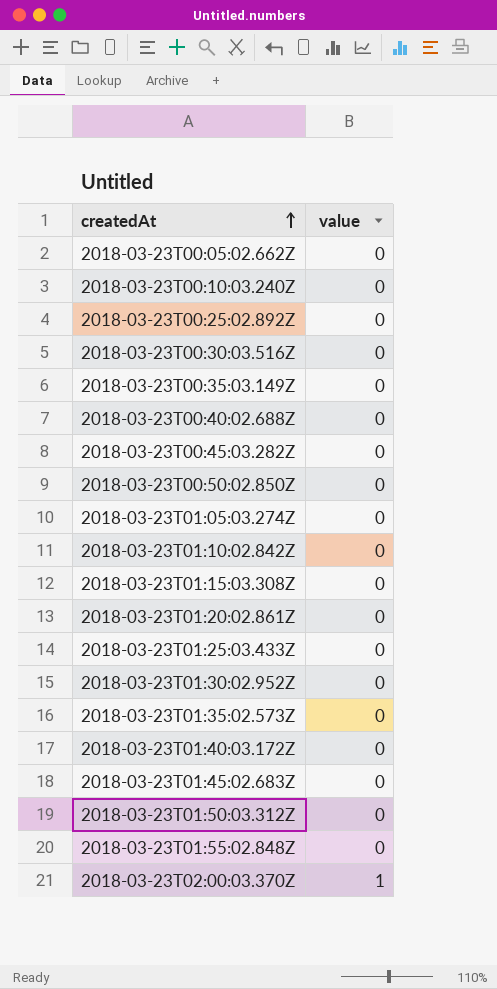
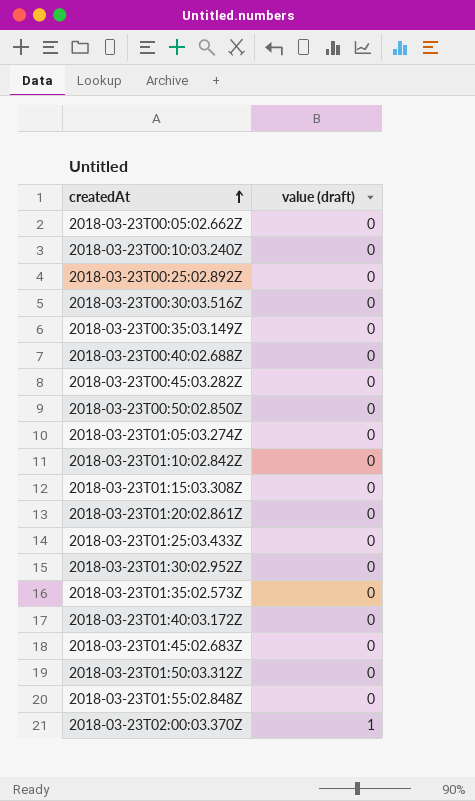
column name: value -> value (draft)

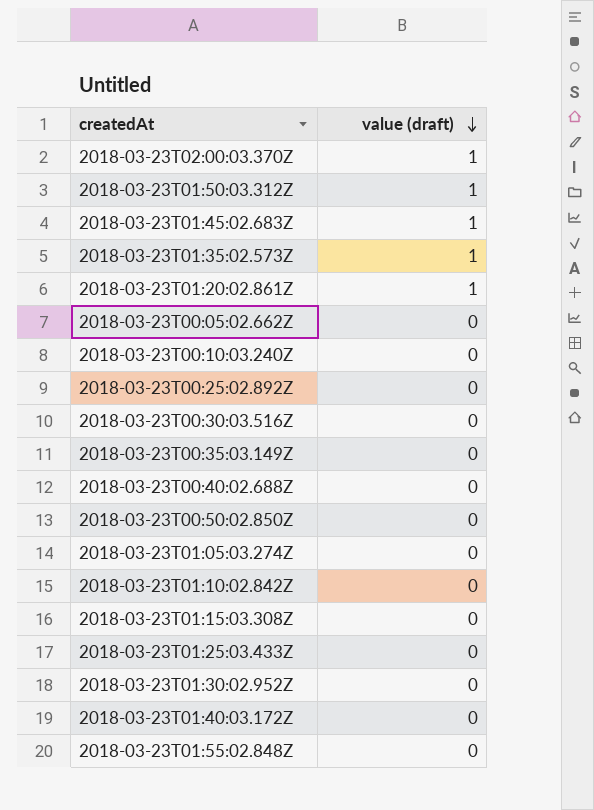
row order: createdAt ascending -> value (draft) descending
row 2018-03-23T00:45:03.282Z: 0 -> none
2018-03-23T01:50:03.312Z | value (draft): 0 -> 1
2018-03-23T01:45:02.683Z | value (draft): 0 -> 1
2018-03-23T01:35:02.573Z | value (draft): 0 -> 1
2018-03-23T01:20:02.861Z | value (draft): 0 -> 1

